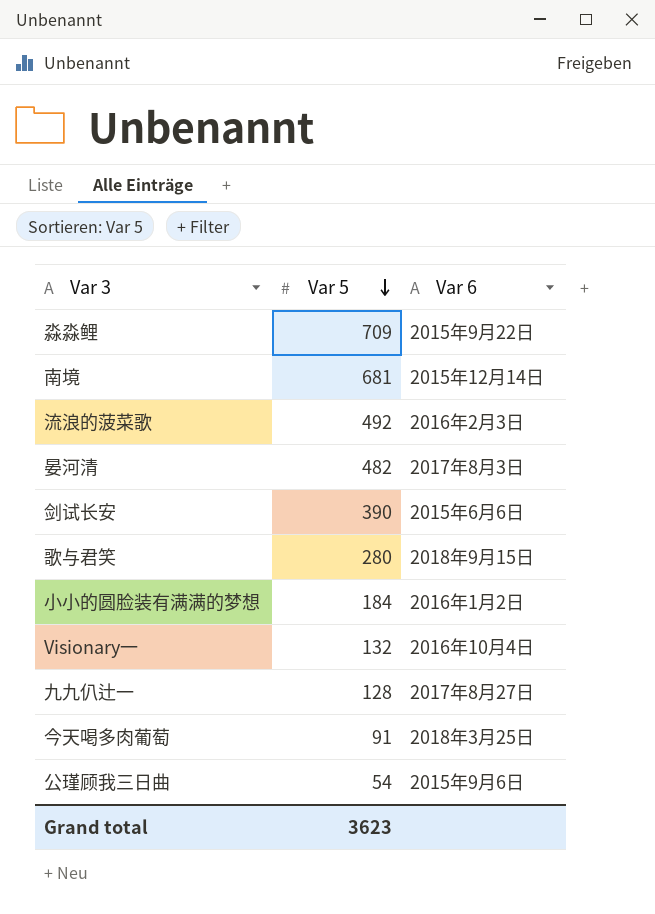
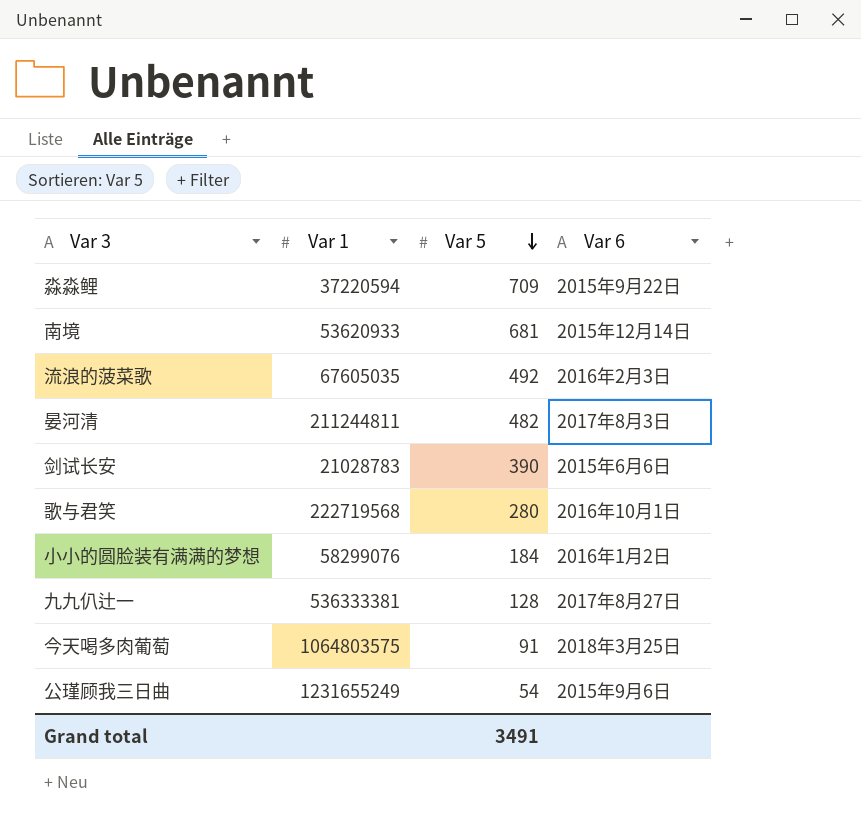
column Var 1 | position: none -> 2
row Visionary一: 132 | 2016年10月4日 -> none
歌与君笑 | Var 6: 2018年9月15日 -> 2016年10月1日
Grand total | Var 5: 3623 -> 3491

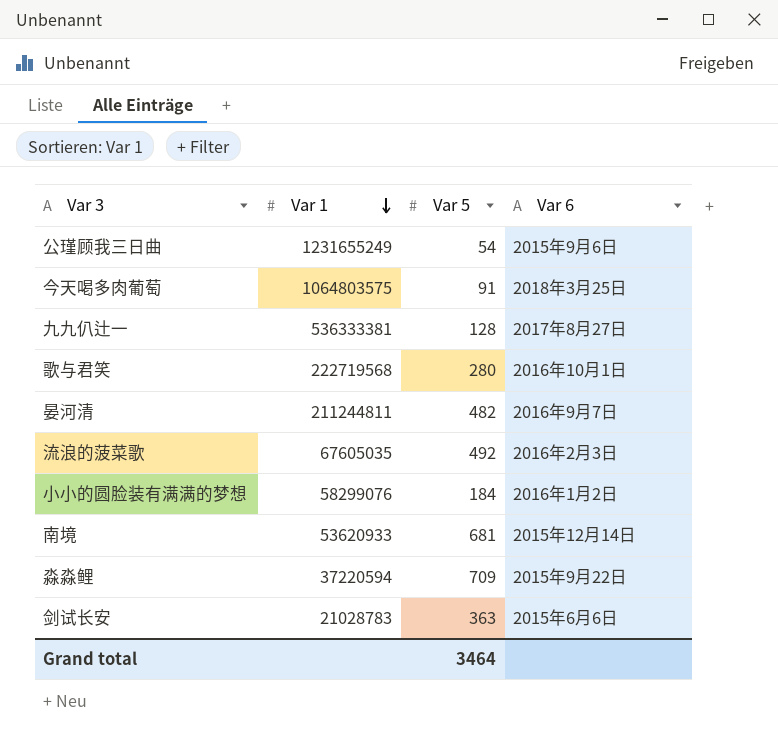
row order: Var 5 descending -> Var 1 descending
晏河清 | Var 6: 2017年8月3日 -> 2016年9月7日
剑试长安 | Var 5: 390 -> 363
Grand total | Var 5: 3491 -> 3464

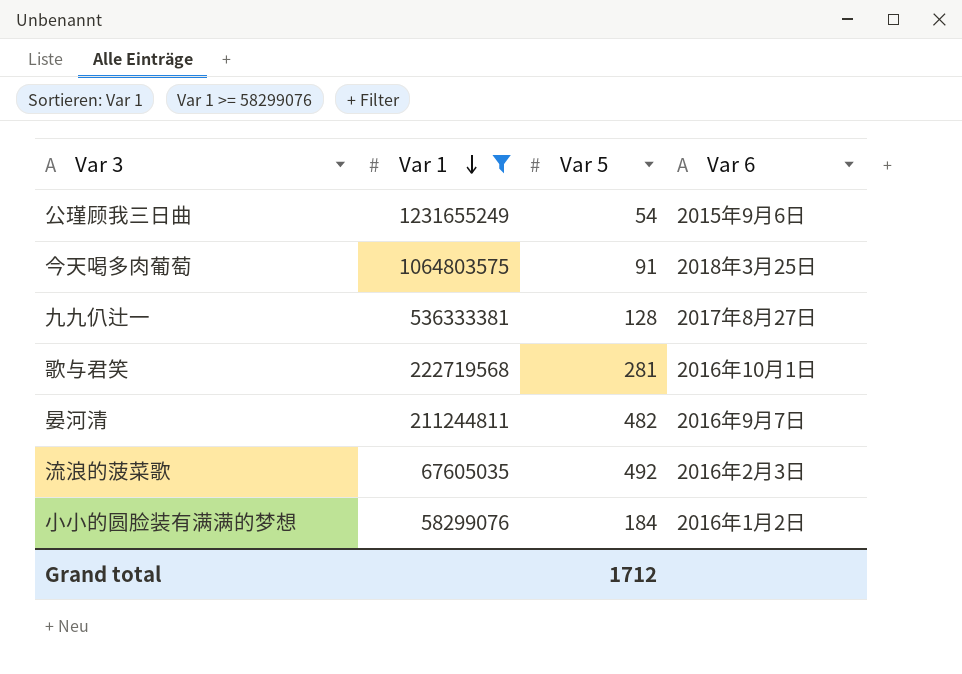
filter: none -> Var 1 >= 58299076
歌与君笑 | Var 5: 280 -> 281
Grand total | Var 5: 3464 -> 1712

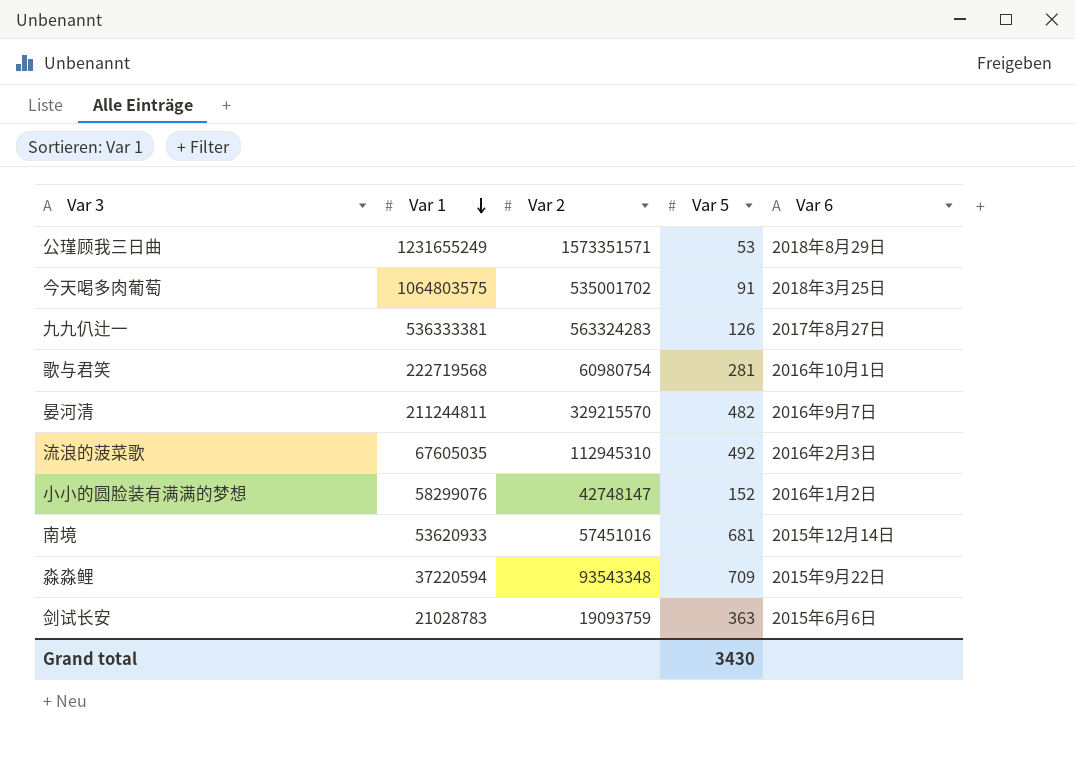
filter: Var 1 >= 58299076 -> none
column Var 2 | position: none -> 3
公瑾顾我三日曲 | Var 5: 54 -> 53
公瑾顾我三日曲 | Var 6: 2015年9月6日 -> 2018年8月29日
九九仈辻一 | Var 5: 128 -> 126
小小的圆脸装有满满的梦想 | Var 5: 184 -> 152
Grand total | Var 5: 1712 -> 3430

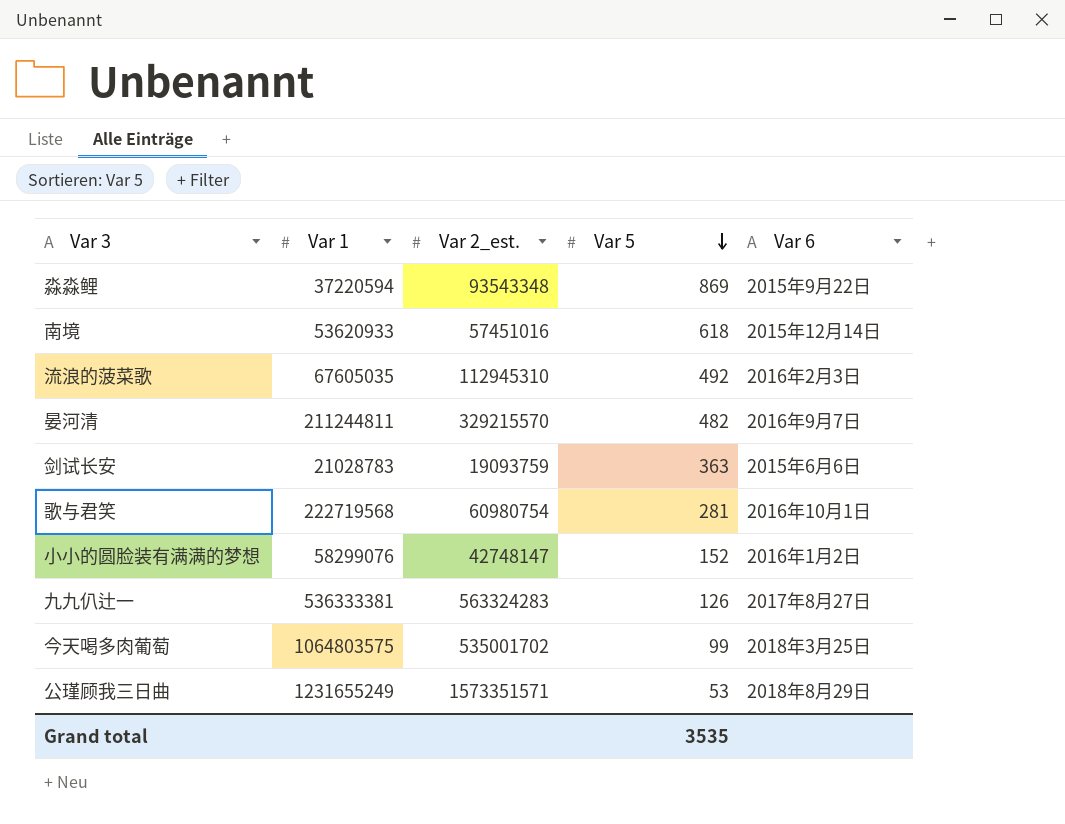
row order: Var 1 descending -> Var 5 descending
column name: Var 2 -> Var 2_est.
淼淼鲤 | Var 5: 709 -> 869
南境 | Var 5: 681 -> 618
今天喝多肉葡萄 | Var 5: 91 -> 99
Grand total | Var 5: 3430 -> 3535

